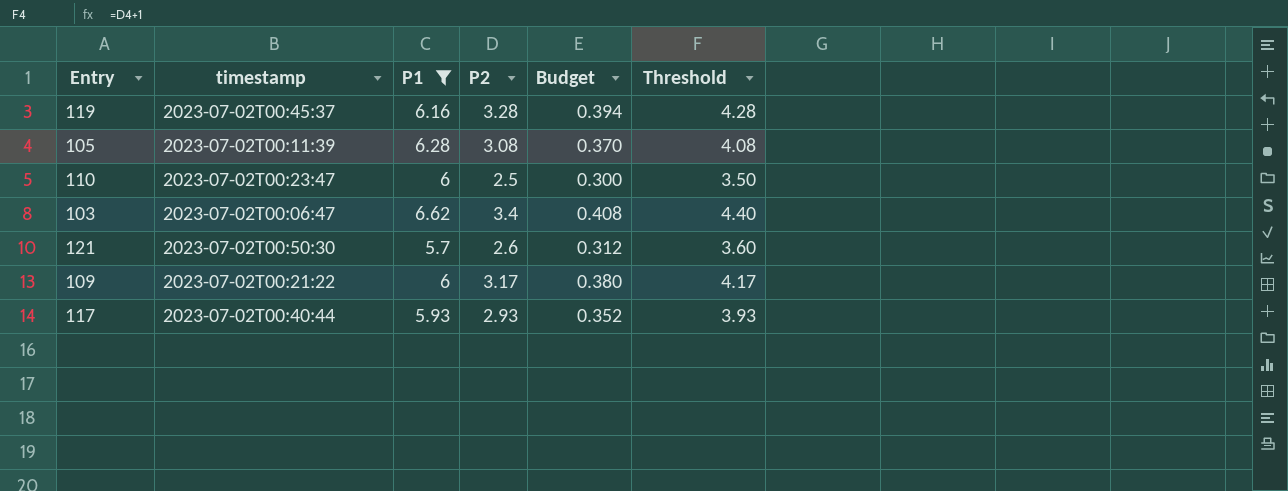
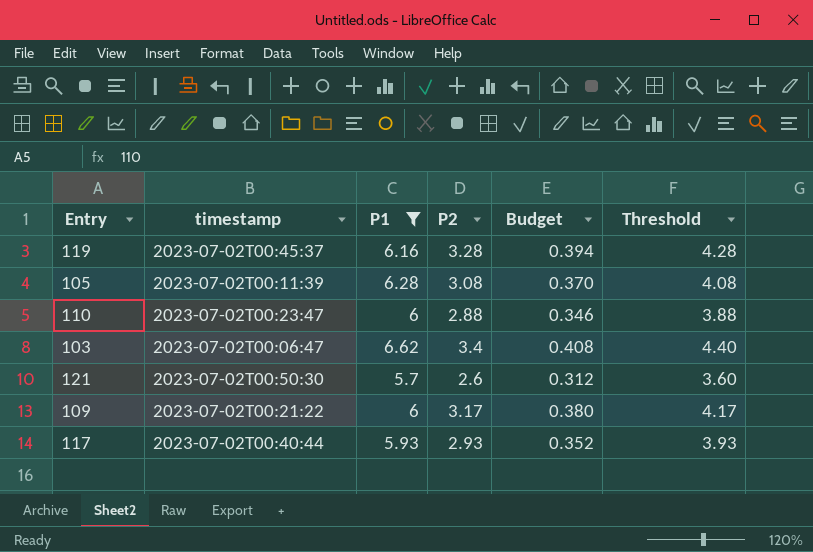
110 | P2: 2.5 -> 2.88
110 | Budget: 0.300 -> 0.346
110 | Threshold: 3.50 -> 3.88

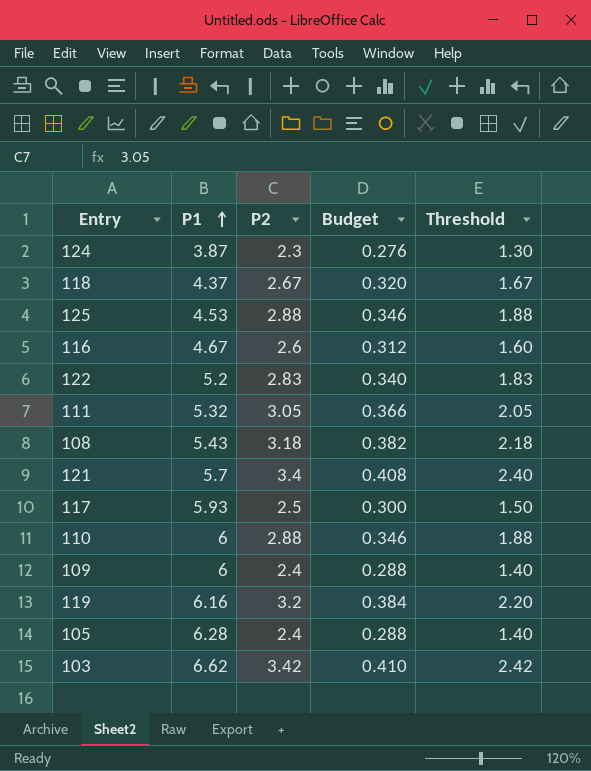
filter: P1 >= 5.7 -> none
row order: none -> P1 ascending
column timestamp | position: 2 -> none
column Threshold | formula: [P2] + 1 -> [P2] - 1
121 | P2: 2.6 -> 3.4
121 | Budget: 0.312 -> 0.408
117 | P2: 2.93 -> 2.5
117 | Budget: 0.352 -> 0.300
109 | P2: 3.17 -> 2.4
109 | Budget: 0.380 -> 0.288
119 | P2: 3.28 -> 3.2
119 | Budget: 0.394 -> 0.384
105 | P2: 3.08 -> 2.4
105 | Budget: 0.370 -> 0.288
103 | P2: 3.4 -> 3.42
103 | Budget: 0.408 -> 0.410

